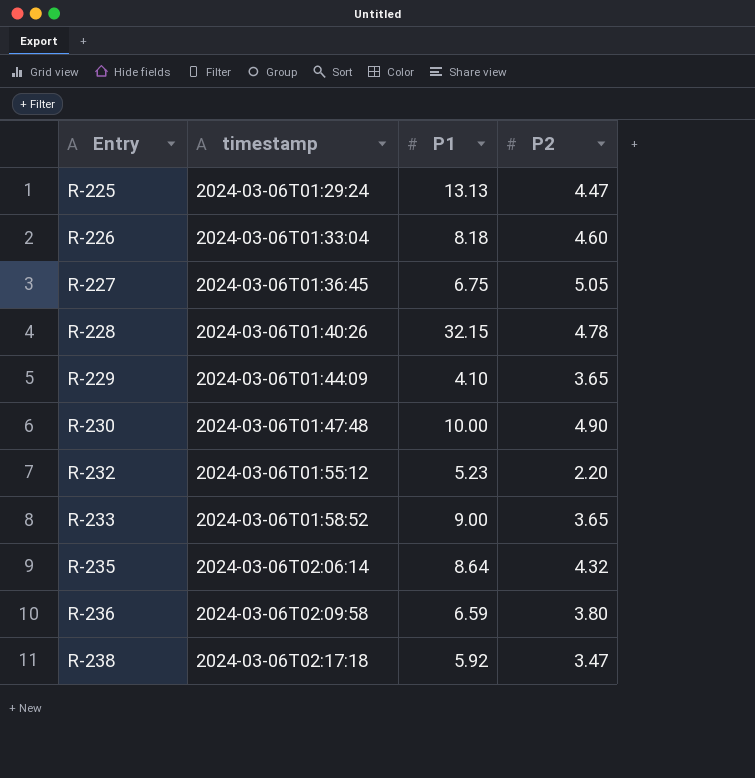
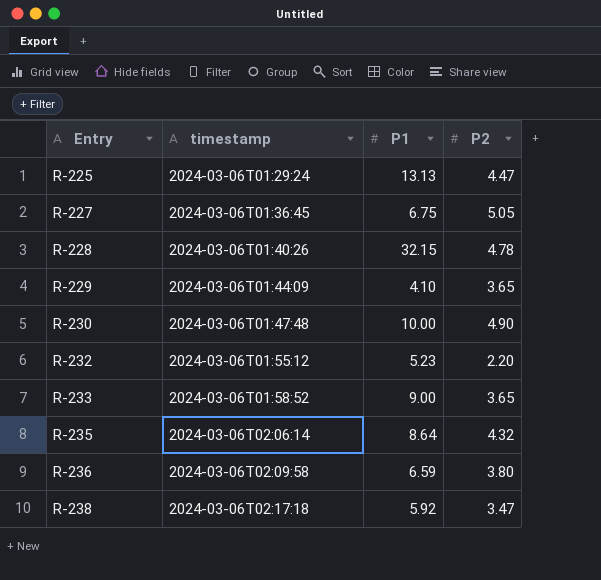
row R-226: 2024-03-06T01:33:04 | 8.18 | 4.60 -> none

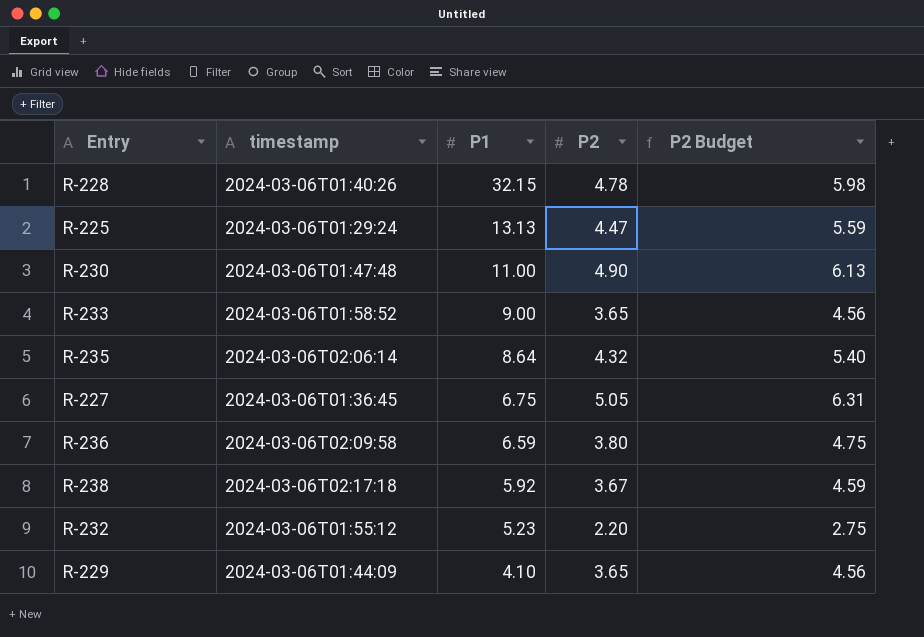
row order: Entry ascending -> P1 descending
column P2 Budget | formula: none -> [P2] * 1.25
R-230 | P1: 10.00 -> 11.00
R-238 | P2: 3.47 -> 3.67

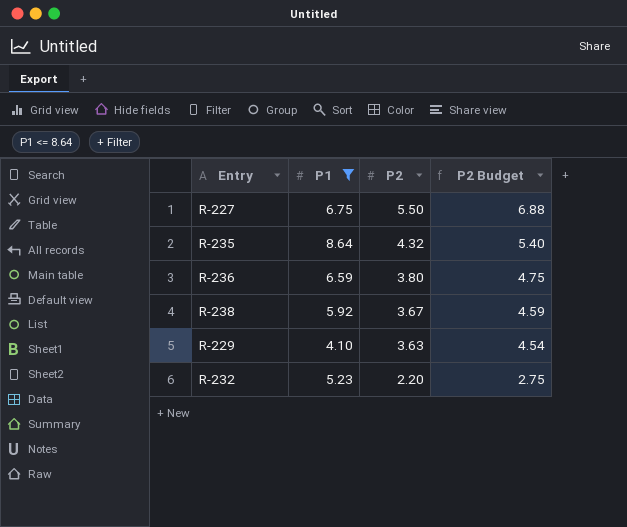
filter: none -> P1 <= 8.64
row order: P1 descending -> P2 descending
column timestamp | position: 2 -> none
R-227 | P2: 5.05 -> 5.50
R-227 | P2 Budget: 6.31 -> 6.88
R-229 | P2: 3.65 -> 3.63
R-229 | P2 Budget: 4.56 -> 4.54

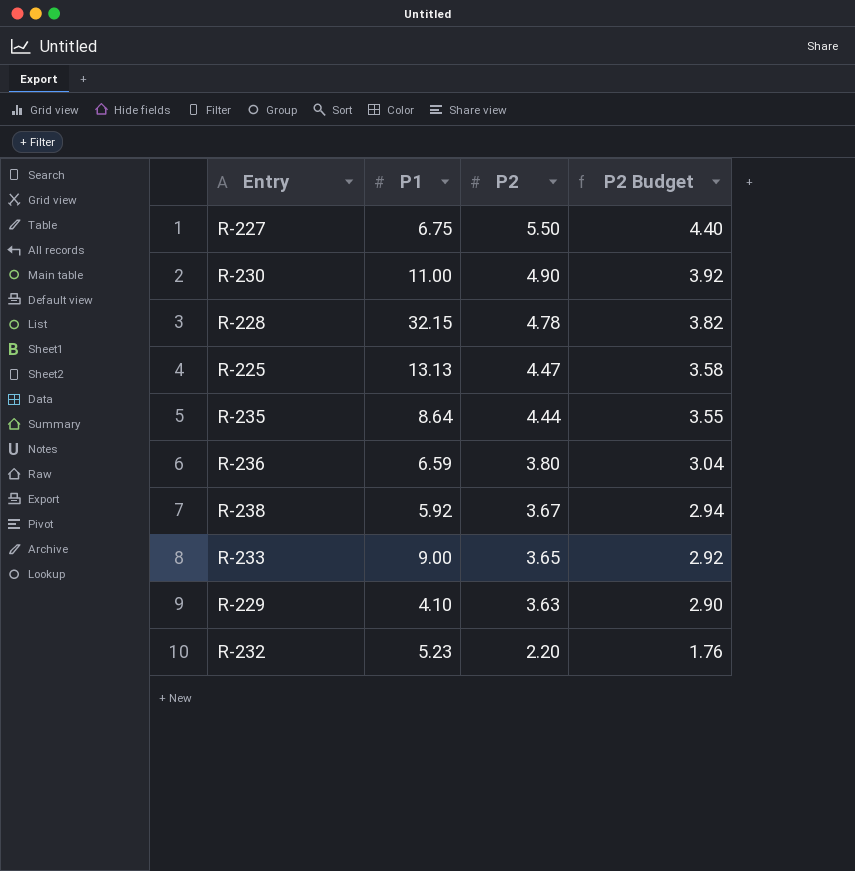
filter: P1 <= 8.64 -> none
column P2 Budget | formula: [P2] * 1.25 -> [P2] * 0.8
R-235 | P2: 4.32 -> 4.44

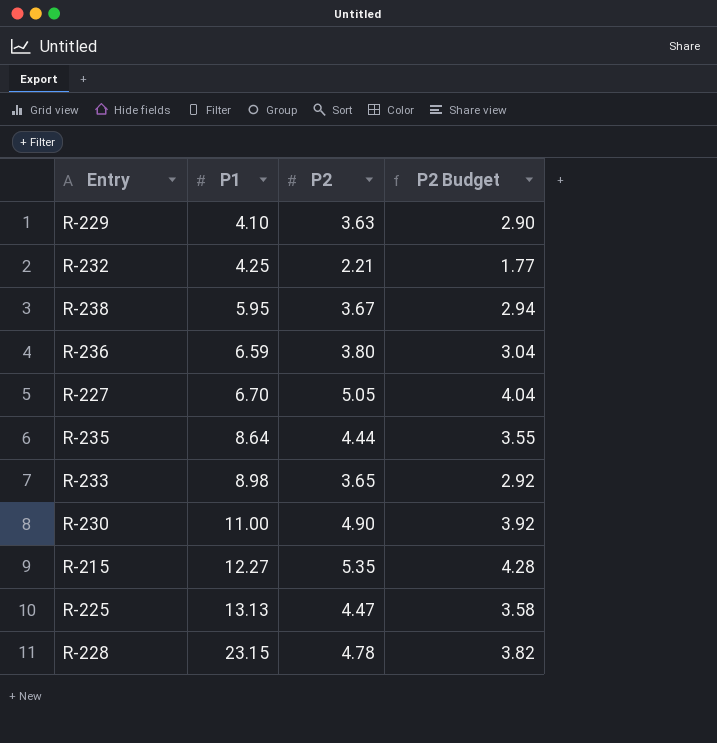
row order: P2 descending -> P1 ascending
R-232 | P1: 5.23 -> 4.25
R-232 | P2: 2.20 -> 2.21
R-232 | P2 Budget: 1.76 -> 1.77
R-238 | P1: 5.92 -> 5.95
R-227 | P1: 6.75 -> 6.70
R-227 | P2: 5.50 -> 5.05
R-227 | P2 Budget: 4.40 -> 4.04
R-233 | P1: 9.00 -> 8.98
row R-215: none -> 12.27 | 5.35 | 4.28
R-228 | P1: 32.15 -> 23.15

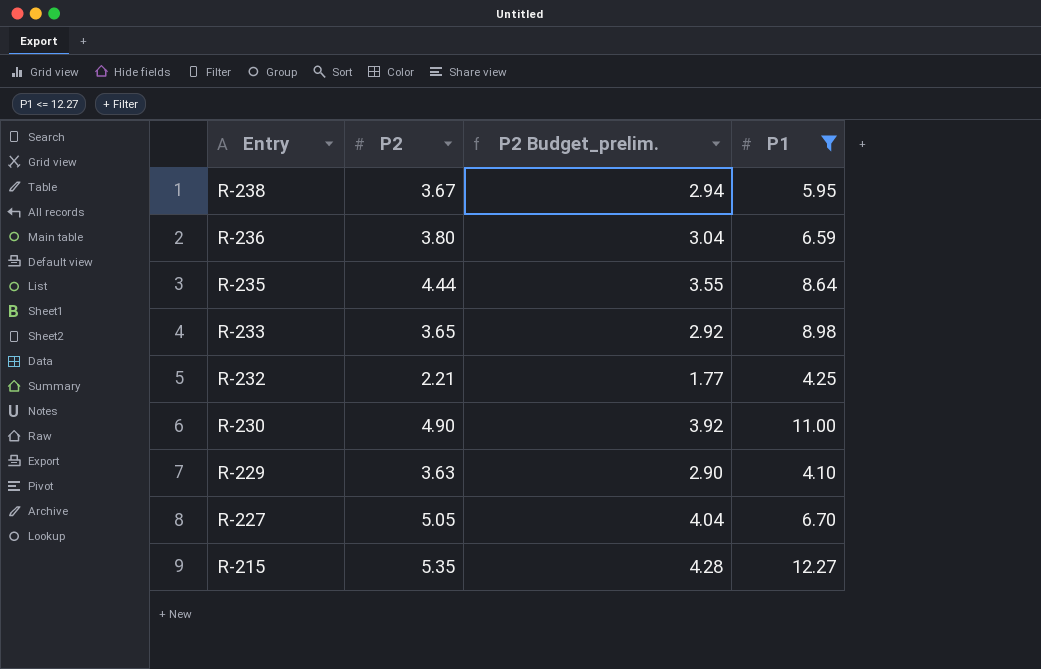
filter: none -> P1 <= 12.27
row order: P1 ascending -> Entry descending
column name: P2 Budget -> P2 Budget_prelim.
column P1 | position: 2 -> 4

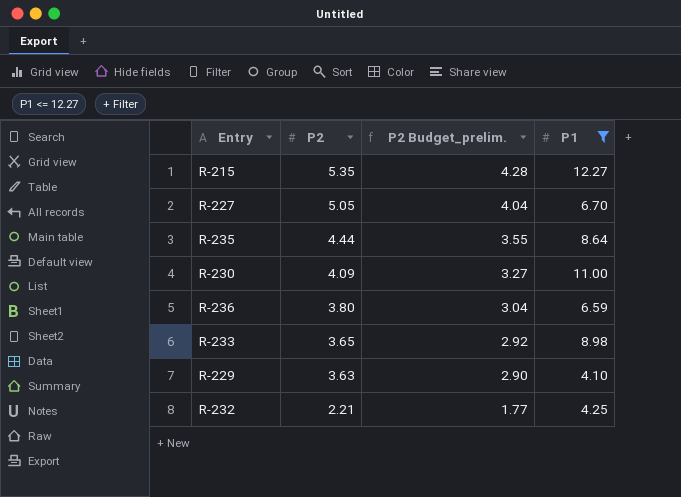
row order: Entry descending -> P2 descending
row R-238: 3.67 | 2.94 | 5.95 -> none
R-230 | P2: 4.90 -> 4.09
R-230 | P2 Budget_prelim.: 3.92 -> 3.27

